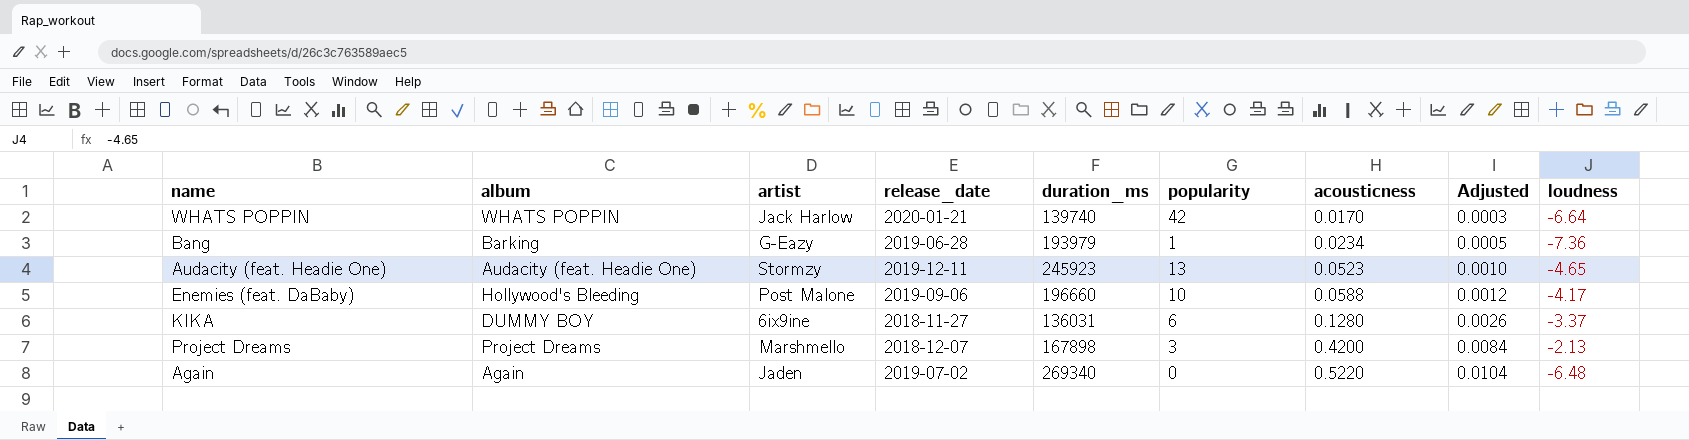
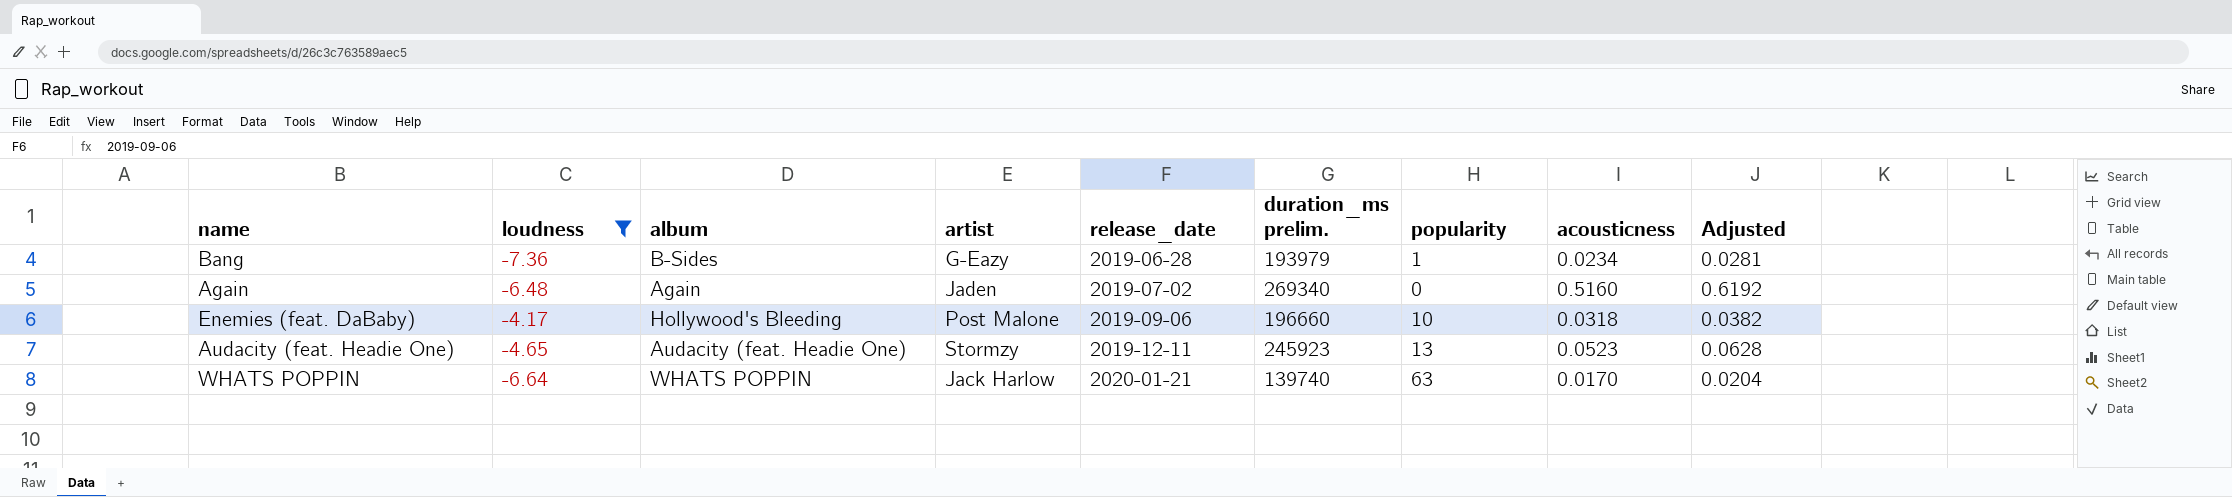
filter: none -> loudness <= -4.17
row order: acousticness ascending -> release_date ascending
column loudness | position: 9 -> 2
column name: duration_ms -> duration_ms prelim.
column Adjusted | formula: [acousticness] * 0.02 -> [acousticness] * 1.2
Bang | album: Barking -> B-Sides
Again | acousticness: 0.5220 -> 0.5160
Enemies (feat. DaBaby) | acousticness: 0.0588 -> 0.0318
WHATS POPPIN | popularity: 42 -> 63

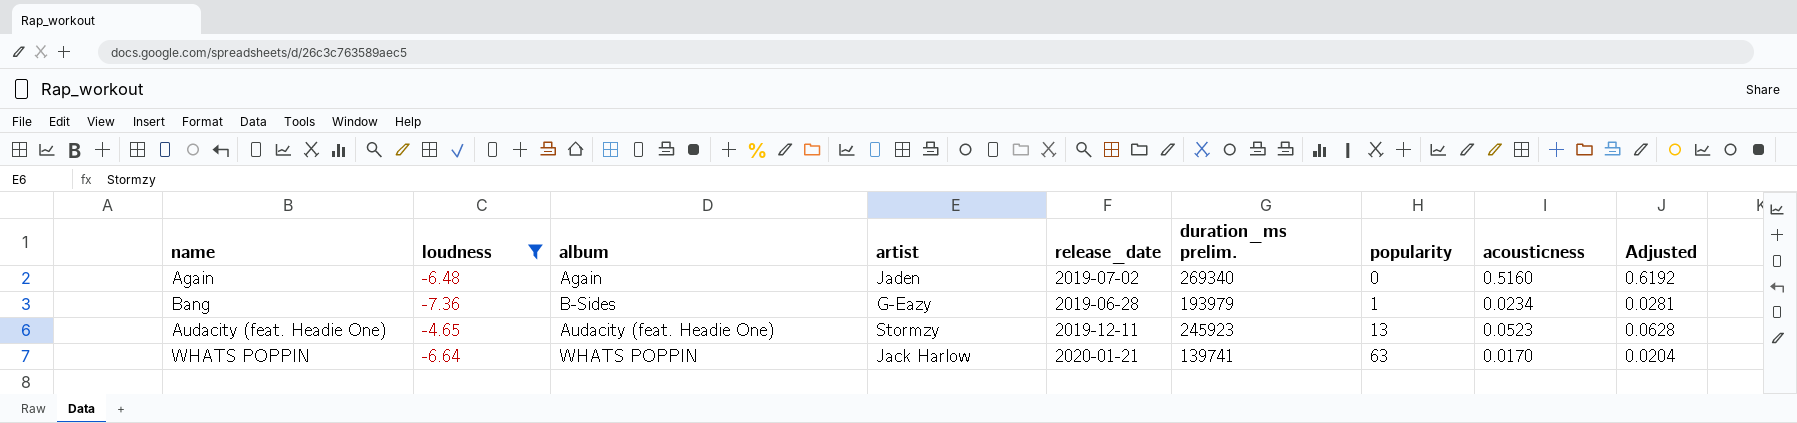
row order: release_date ascending -> popularity ascending
row Enemies (feat. DaBaby): -4.17 | Hollywood's Bleeding | Post Malone | 2019-09-06 | 196660 | 10 | 0.0318 | 0.0382 -> none
WHATS POPPIN | duration_ms prelim.: 139740 -> 139741

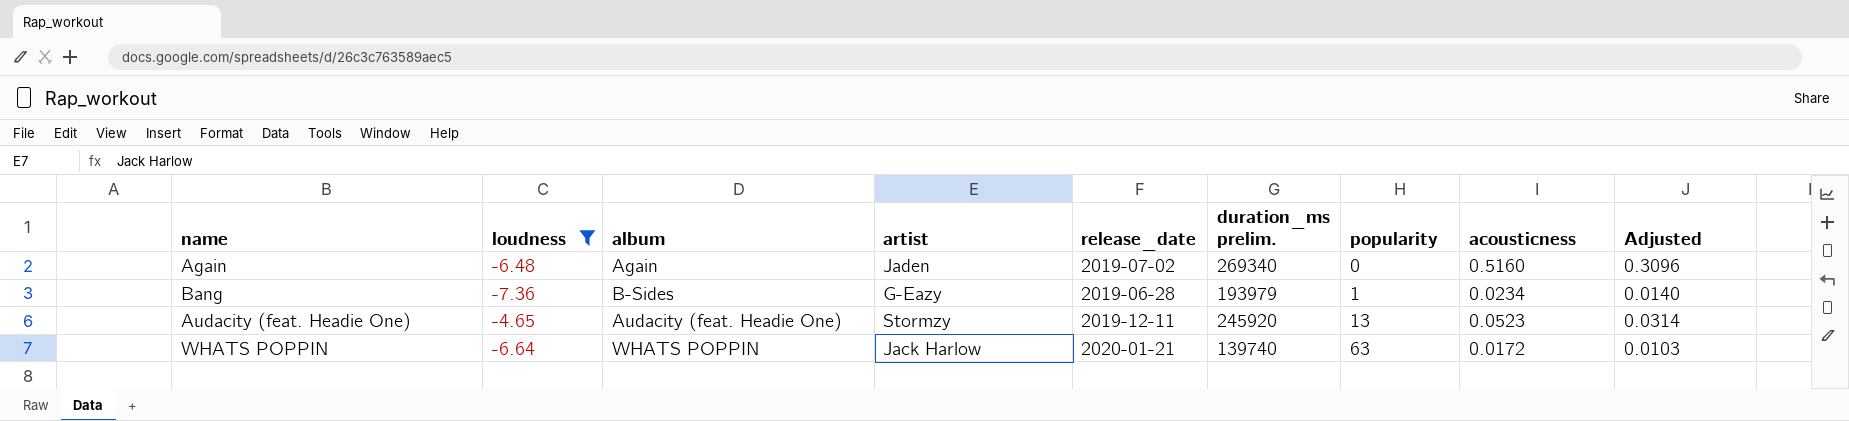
column Adjusted | formula: [acousticness] * 1.2 -> [acousticness] * 0.6
Audacity (feat. Headie One) | duration_ms prelim.: 245923 -> 245920
WHATS POPPIN | duration_ms prelim.: 139741 -> 139740
WHATS POPPIN | acousticness: 0.0170 -> 0.0172

